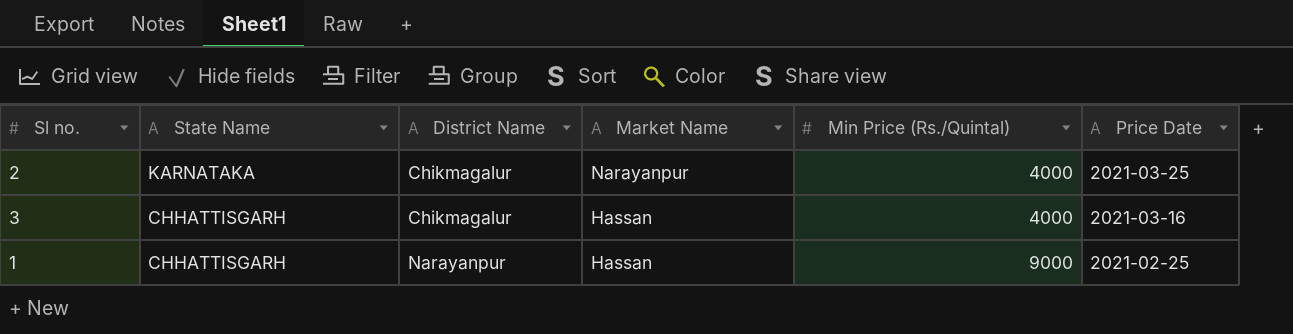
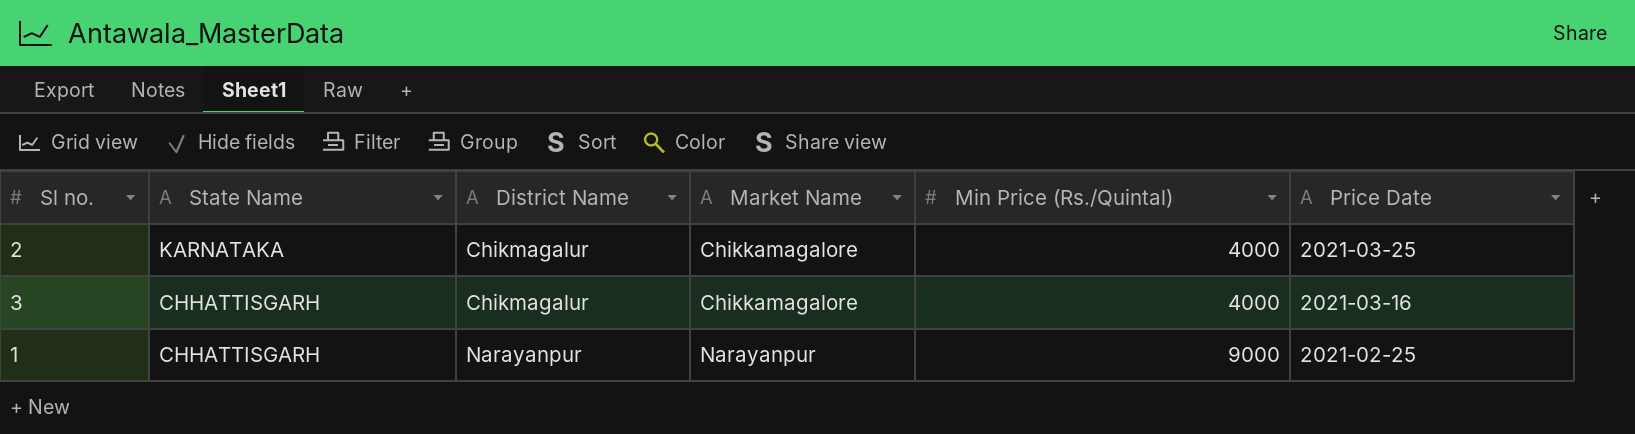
2 | Market Name: Narayanpur -> Chikkamagalore
3 | Market Name: Hassan -> Chikkamagalore
1 | Market Name: Hassan -> Narayanpur

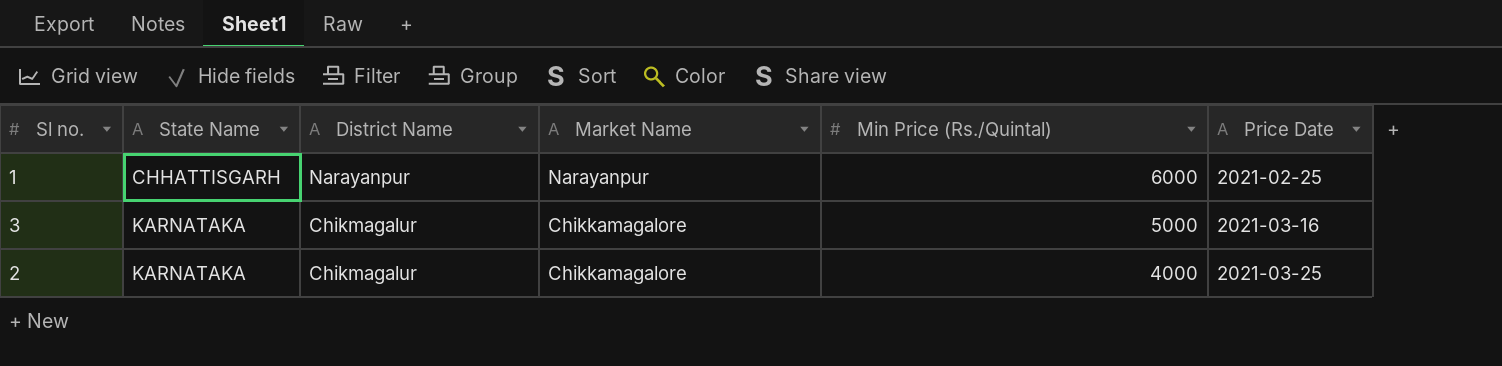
row order: State Name descending -> State Name ascending
1 | Min Price (Rs./Quintal): 9000 -> 6000
3 | State Name: CHHATTISGARH -> KARNATAKA
3 | Min Price (Rs./Quintal): 4000 -> 5000

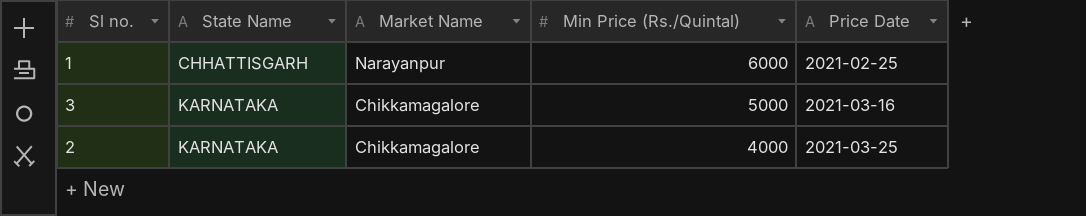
column District Name | position: 3 -> none

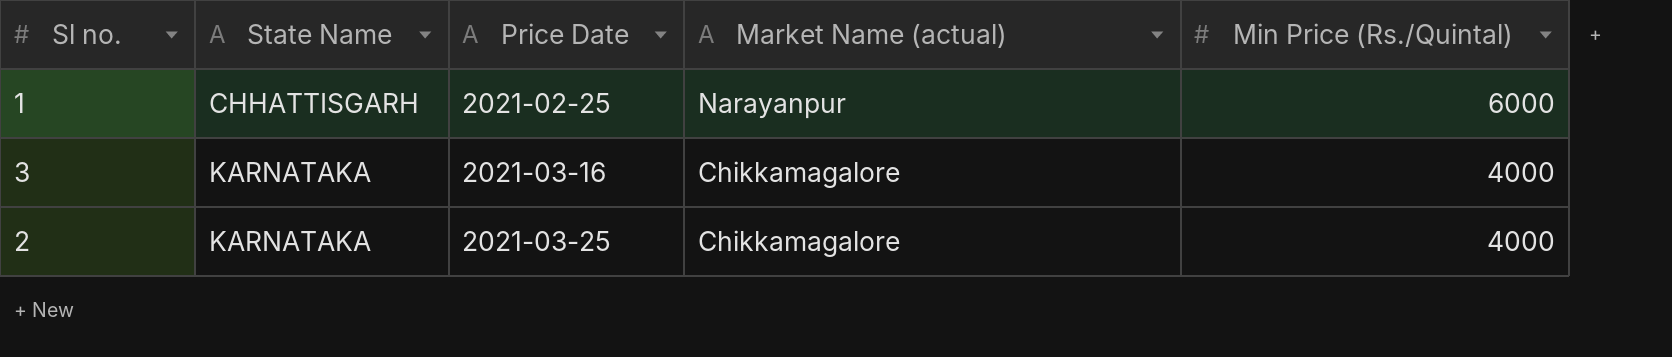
column Price Date | position: 5 -> 3
column name: Market Name -> Market Name (actual)
3 | Min Price (Rs./Quintal): 5000 -> 4000

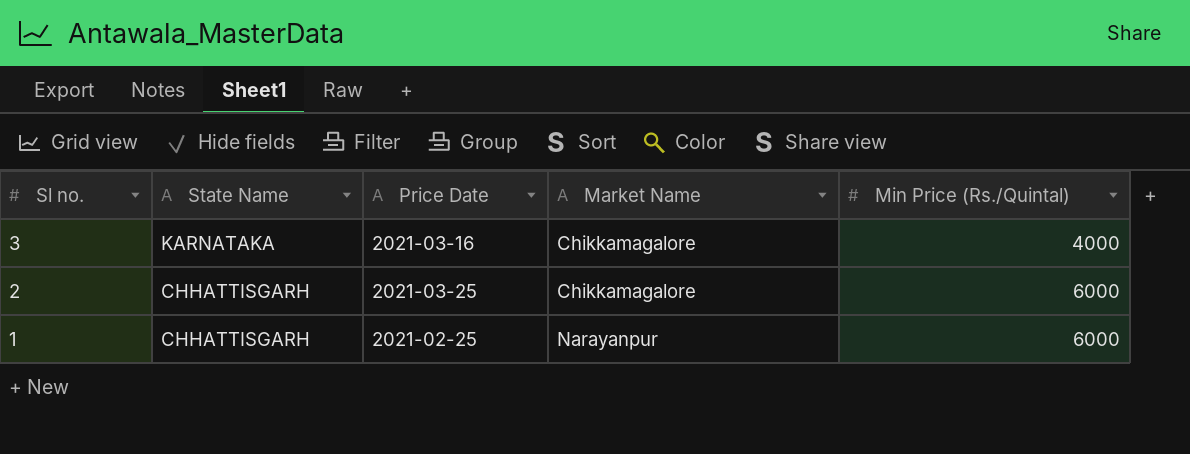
row order: State Name ascending -> Sl no. descending
column name: Market Name (actual) -> Market Name
2 | State Name: KARNATAKA -> CHHATTISGARH
2 | Min Price (Rs./Quintal): 4000 -> 6000

